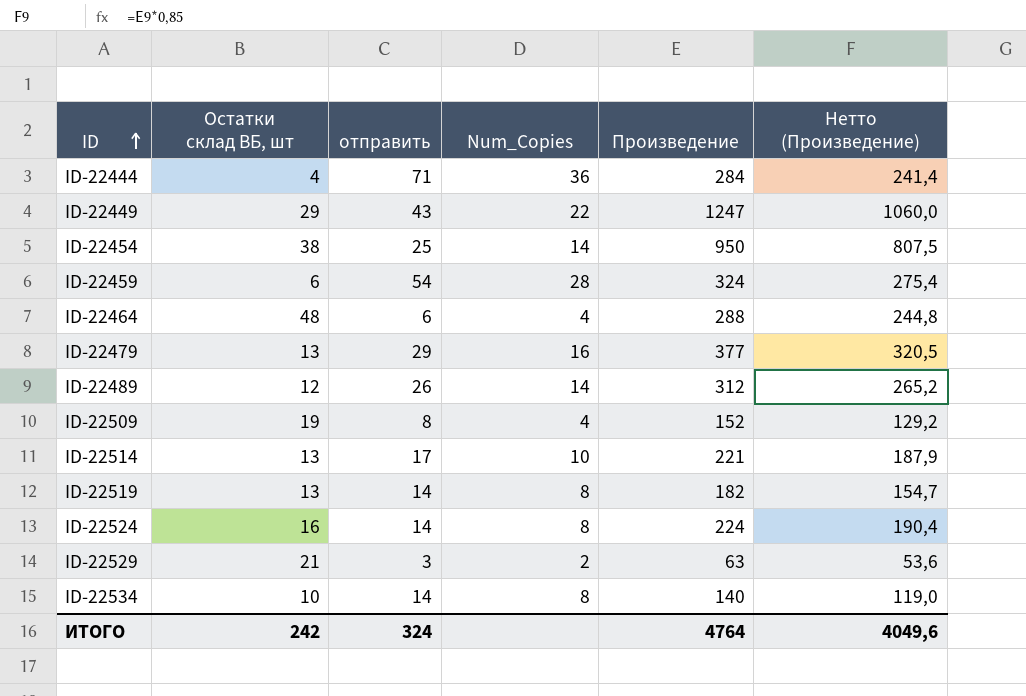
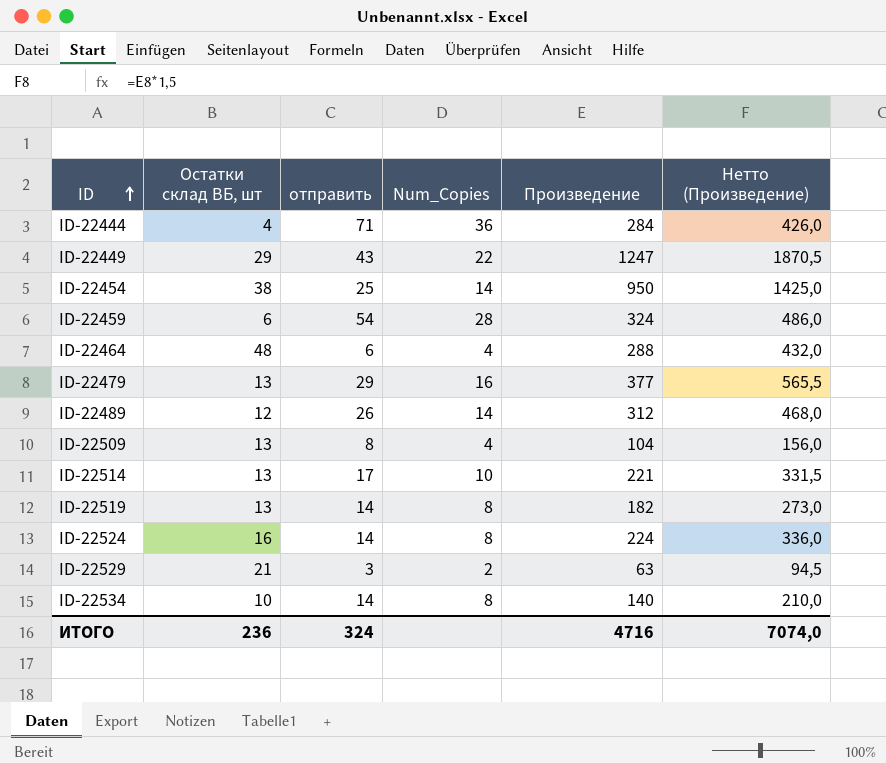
column Нетто (Произведение) | formula: [Произведение] * 0,85 -> [Произведение] * 1,5
ID-22509 | Остатки склад ВБ, шт: 19 -> 13
ID-22509 | Произведение: 152 -> 104
ИТОГО | Остатки склад ВБ, шт: 242 -> 236
ИТОГО | Произведение: 4764 -> 4716
ИТОГО | Нетто (Произведение): 4049,6 -> 7074,0

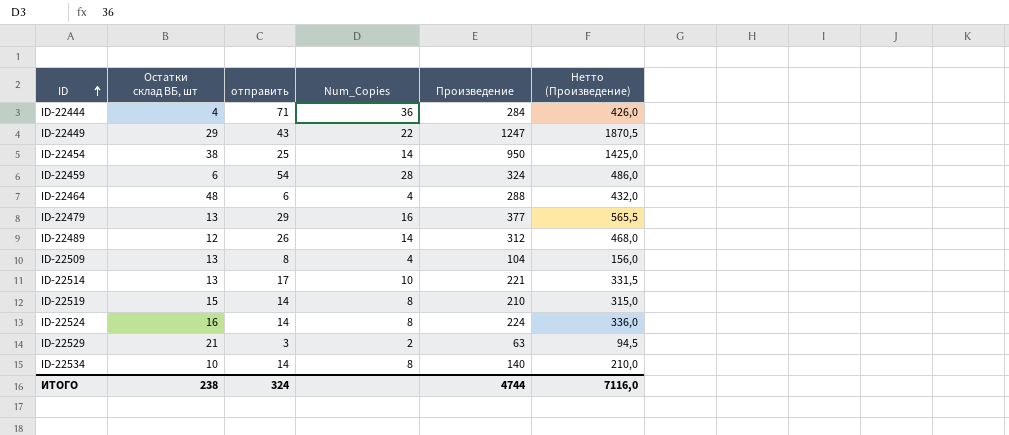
ID-22519 | Остатки склад ВБ, шт: 13 -> 15
ID-22519 | Произведение: 182 -> 210
ID-22519 | Нетто (Произведение): 273,0 -> 315,0
ИТОГО | Остатки склад ВБ, шт: 236 -> 238
ИТОГО | Произведение: 4716 -> 4744
ИТОГО | Нетто (Произведение): 7074,0 -> 7116,0

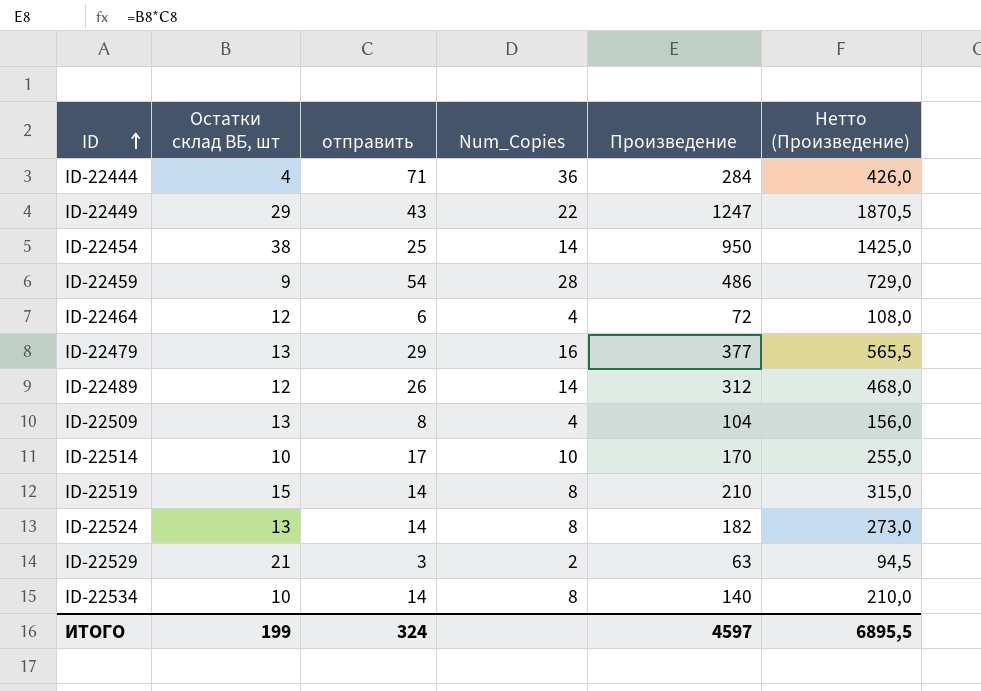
ID-22459 | Остатки склад ВБ, шт: 6 -> 9
ID-22459 | Произведение: 324 -> 486
ID-22459 | Нетто (Произведение): 486,0 -> 729,0
ID-22464 | Остатки склад ВБ, шт: 48 -> 12
ID-22464 | Произведение: 288 -> 72
ID-22464 | Нетто (Произведение): 432,0 -> 108,0
ID-22514 | Остатки склад ВБ, шт: 13 -> 10
ID-22514 | Произведение: 221 -> 170
ID-22514 | Нетто (Произведение): 331,5 -> 255,0
ID-22524 | Остатки склад ВБ, шт: 16 -> 13
ID-22524 | Произведение: 224 -> 182
ID-22524 | Нетто (Произведение): 336,0 -> 273,0
ИТОГО | Остатки склад ВБ, шт: 238 -> 199
ИТОГО | Произведение: 4744 -> 4597
ИТОГО | Нетто (Произведение): 7116,0 -> 6895,5

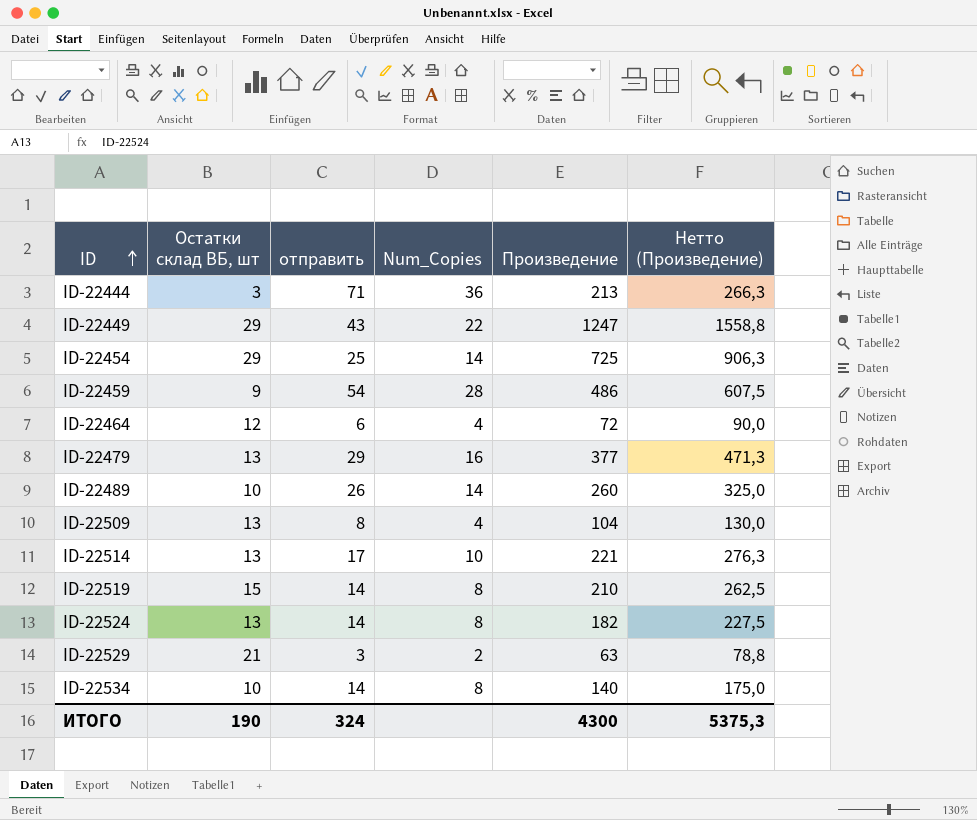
column Нетто (Произведение) | formula: [Произведение] * 1,5 -> [Произведение] * 1,25
ID-22444 | Остатки склад ВБ, шт: 4 -> 3
ID-22444 | Произведение: 284 -> 213
ID-22454 | Остатки склад ВБ, шт: 38 -> 29
ID-22454 | Произведение: 950 -> 725
ID-22489 | Остатки склад ВБ, шт: 12 -> 10
ID-22489 | Произведение: 312 -> 260
ID-22514 | Остатки склад ВБ, шт: 10 -> 13
ID-22514 | Произведение: 170 -> 221
ИТОГО | Остатки склад ВБ, шт: 199 -> 190
ИТОГО | Произведение: 4597 -> 4300
ИТОГО | Нетто (Произведение): 6895,5 -> 5375,3

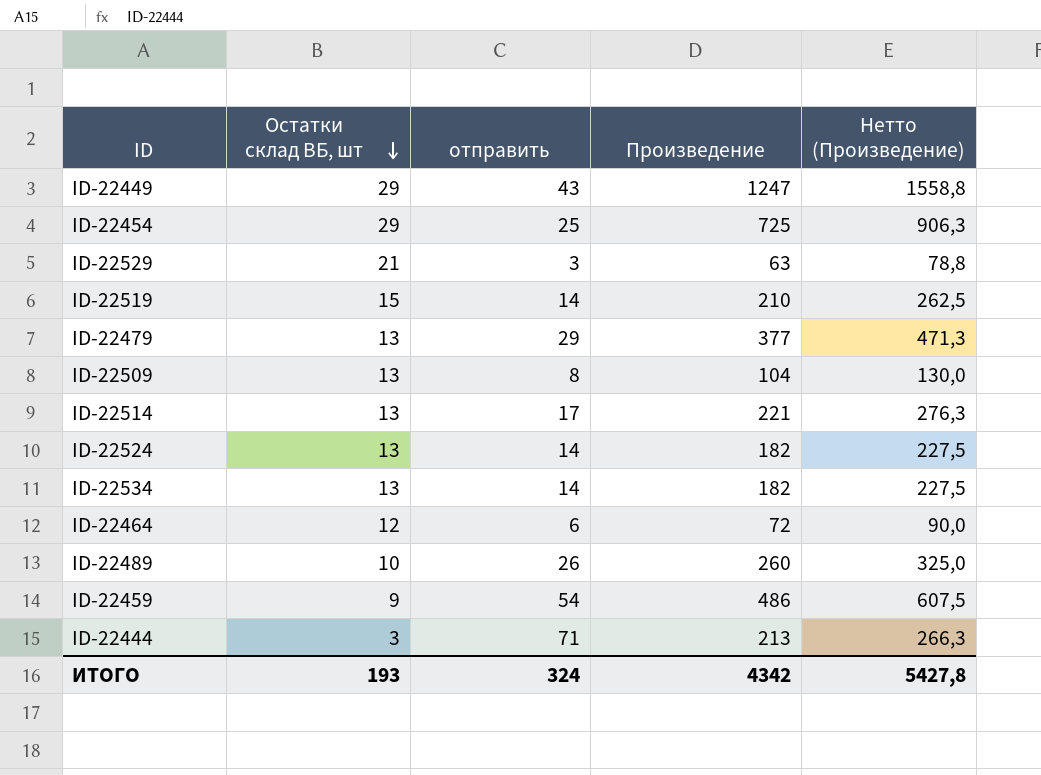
row order: ID ascending -> Остатки склад ВБ, шт descending
column Num_Copies | position: 4 -> none
ID-22534 | Остатки склад ВБ, шт: 10 -> 13
ID-22534 | Произведение: 140 -> 182
ID-22534 | Нетто (Произведение): 175,0 -> 227,5
ИТОГО | Остатки склад ВБ, шт: 190 -> 193
ИТОГО | Произведение: 4300 -> 4342
ИТОГО | Нетто (Произведение): 5375,3 -> 5427,8

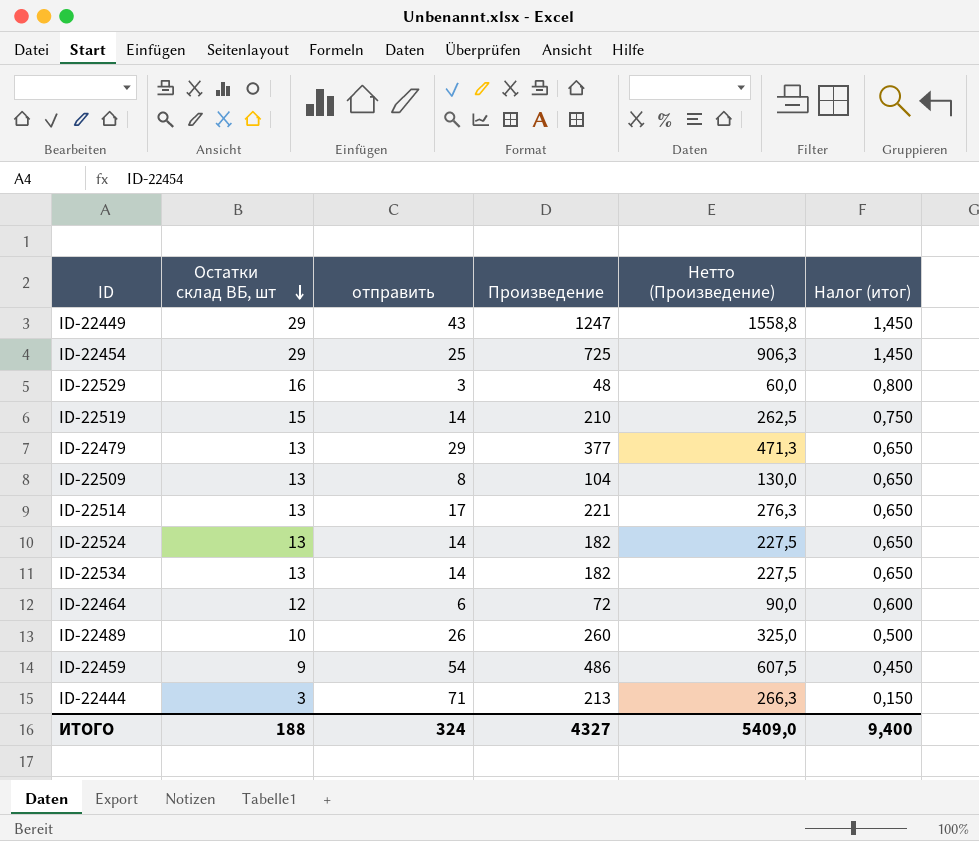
column Налог (итог) | formula: none -> [Остатки склад ВБ, шт] * 0,05
ID-22529 | Остатки склад ВБ, шт: 21 -> 16
ID-22529 | Произведение: 63 -> 48
ID-22529 | Нетто (Произведение): 78,8 -> 60,0
ИТОГО | Остатки склад ВБ, шт: 193 -> 188
ИТОГО | Произведение: 4342 -> 4327
ИТОГО | Нетто (Произведение): 5427,8 -> 5409,0

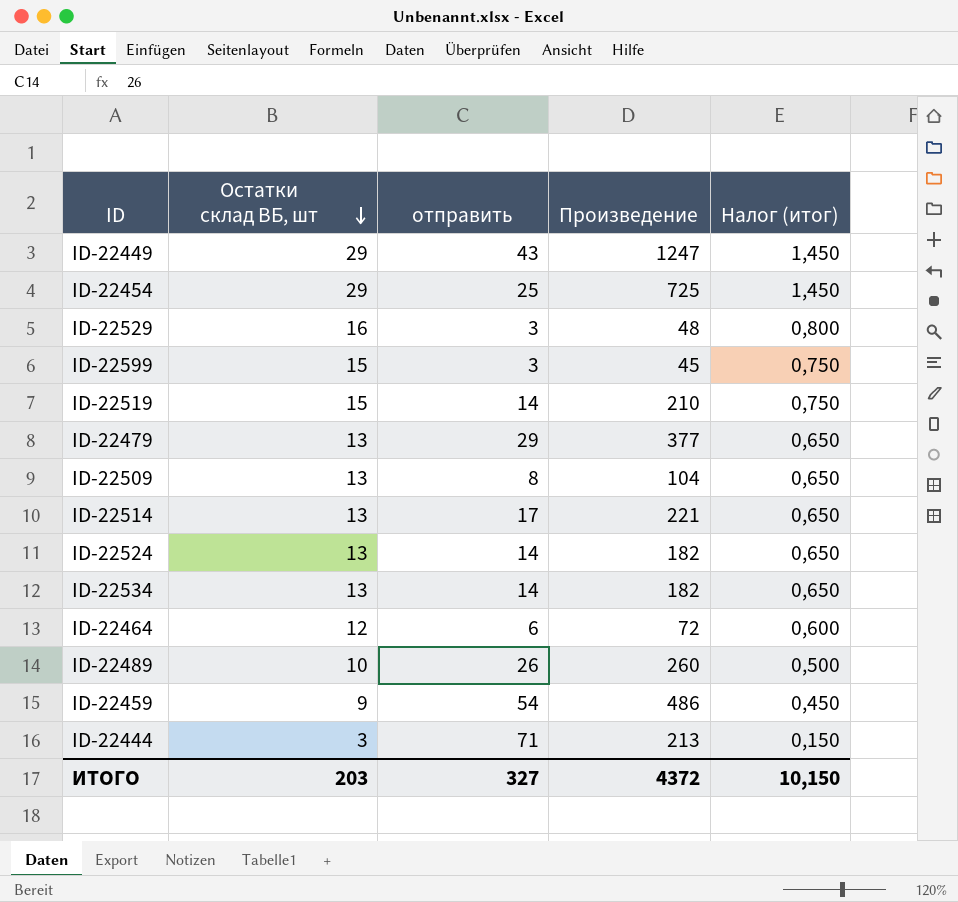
column Нетто (Произведение) | formula: [Произведение] * 1,25 -> none
row ID-22599: none -> 15 | 3 | 45 | 0,750
ИТОГО | Остатки склад ВБ, шт: 188 -> 203
ИТОГО | отправить: 324 -> 327
ИТОГО | Произведение: 4327 -> 4372
ИТОГО | Налог (итог): 9,400 -> 10,150

